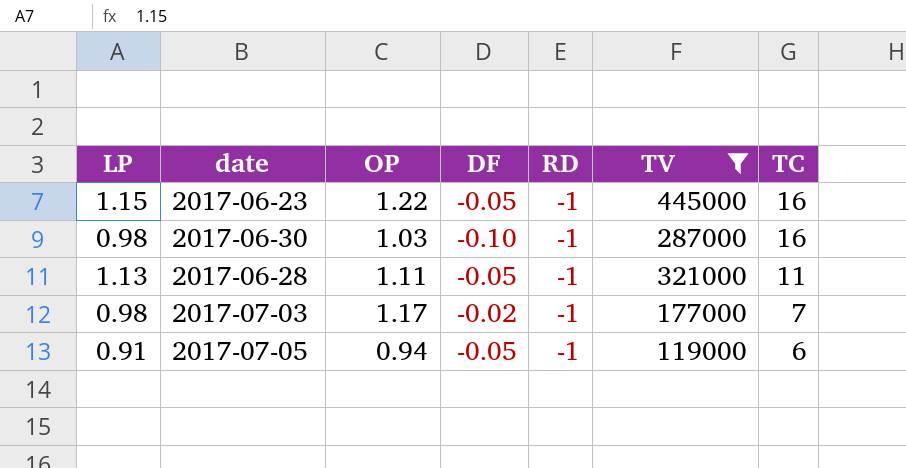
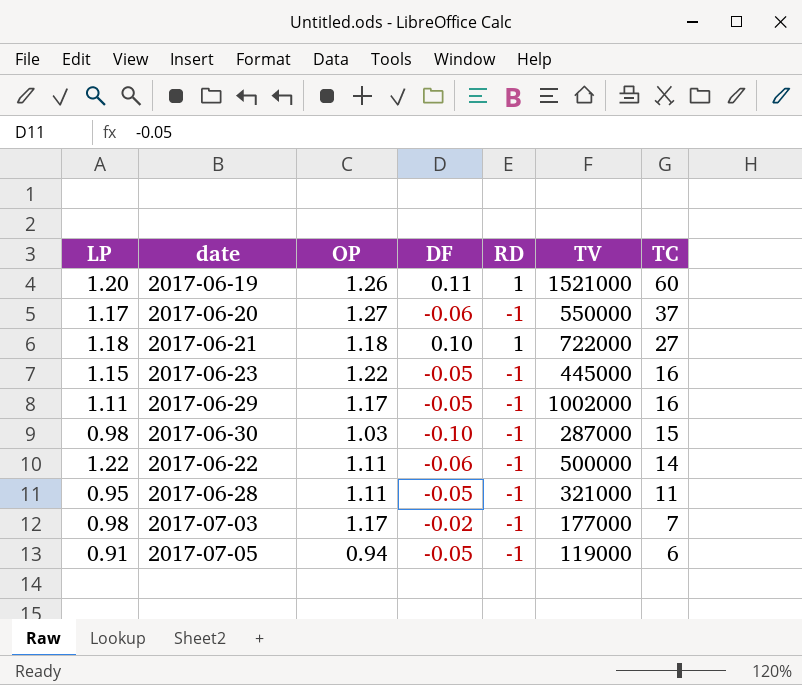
filter: TV <= 445000 -> none
2017-06-30 | TC: 16 -> 15
2017-06-28 | LP: 1.13 -> 0.95

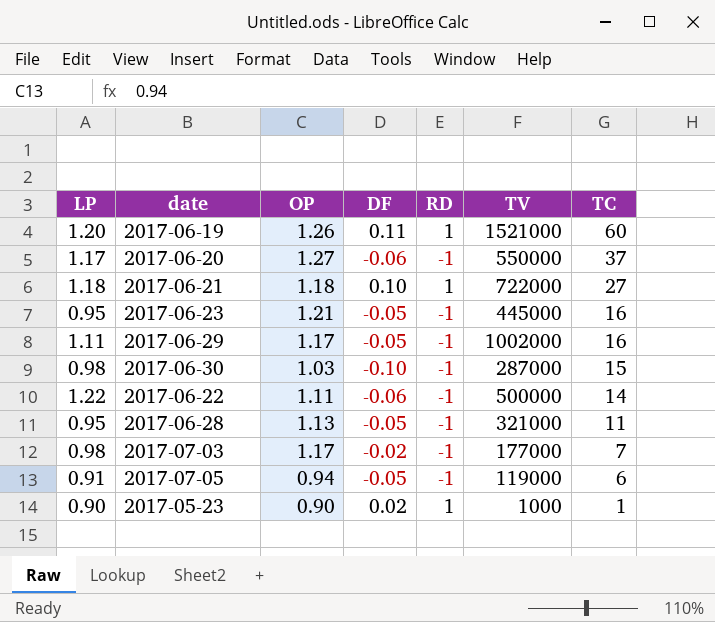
2017-06-23 | LP: 1.15 -> 0.95
2017-06-23 | OP: 1.22 -> 1.21
2017-06-28 | OP: 1.11 -> 1.13
row 2017-05-23: none -> 0.90 | 0.90 | 0.02 | 1 | 1000 | 1

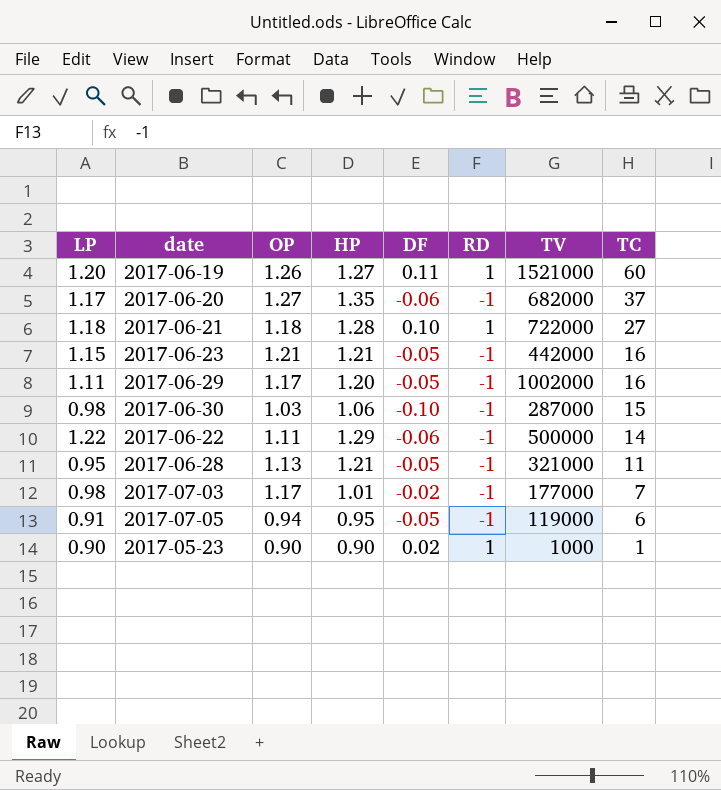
column HP | position: none -> 4
2017-06-20 | TV: 550000 -> 682000
2017-06-23 | LP: 0.95 -> 1.15
2017-06-23 | TV: 445000 -> 442000

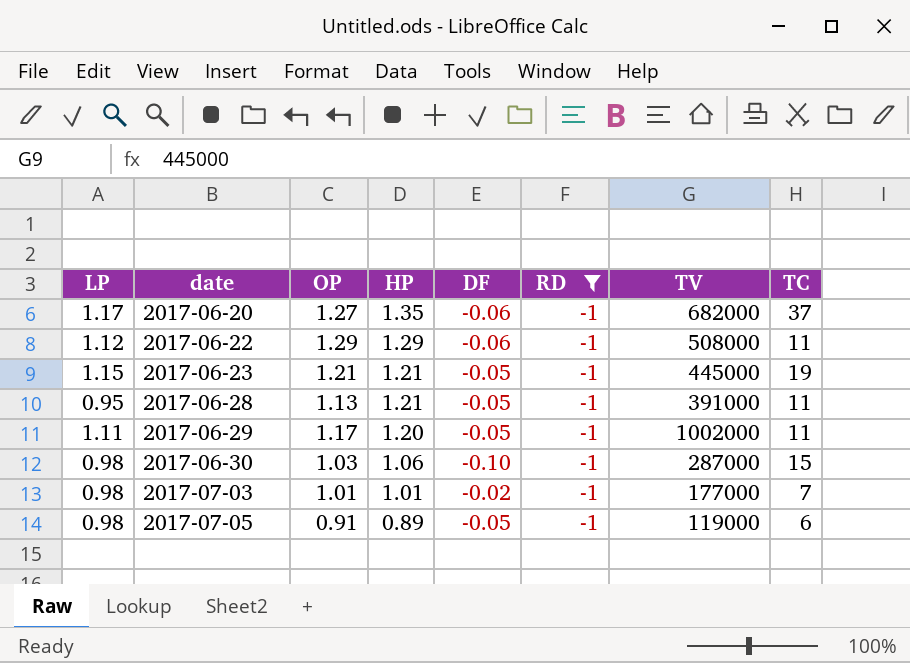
filter: none -> RD = -1
row order: TC descending -> date ascending
2017-06-22 | LP: 1.22 -> 1.12
2017-06-22 | OP: 1.11 -> 1.29
2017-06-22 | TV: 500000 -> 508000
2017-06-22 | TC: 14 -> 11
2017-06-23 | TV: 442000 -> 445000
2017-06-23 | TC: 16 -> 19
2017-06-28 | TV: 321000 -> 391000
2017-06-29 | TC: 16 -> 11
2017-07-03 | OP: 1.17 -> 1.01
2017-07-05 | LP: 0.91 -> 0.98
2017-07-05 | OP: 0.94 -> 0.91
2017-07-05 | HP: 0.95 -> 0.89

